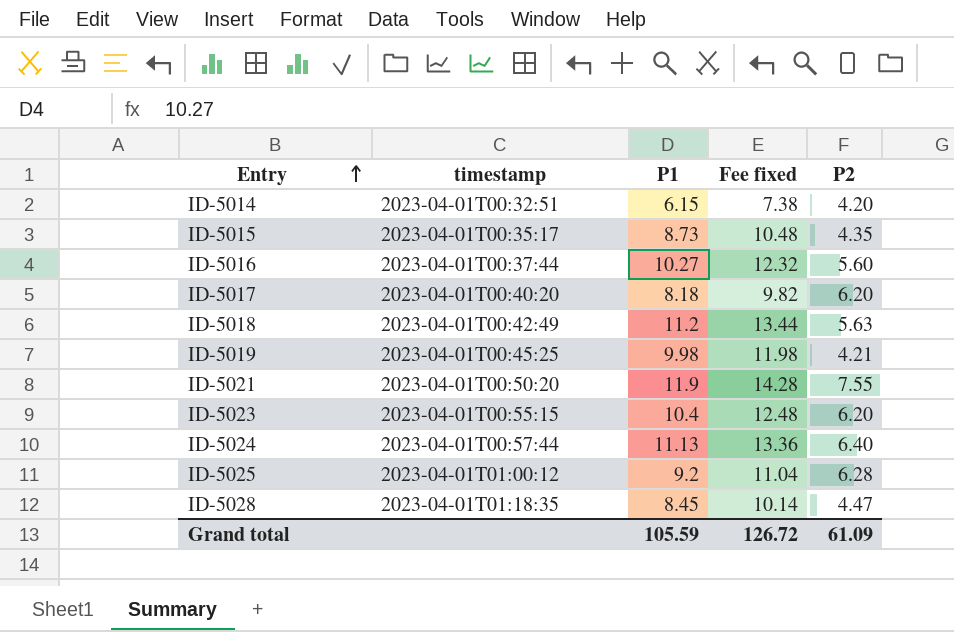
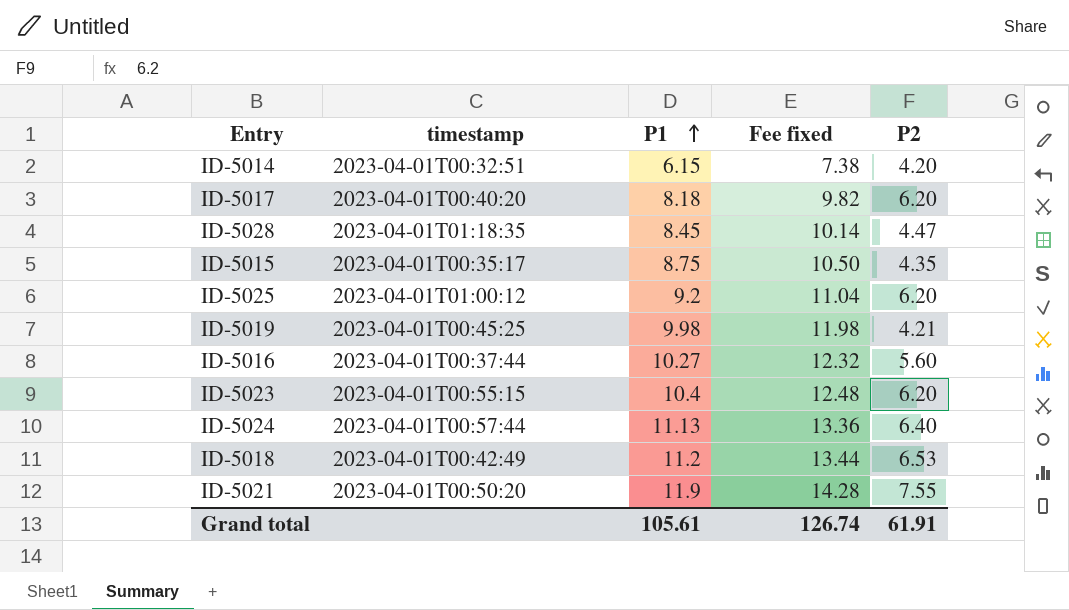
row order: Entry ascending -> P1 ascending
ID-5015 | P1: 8.73 -> 8.75
ID-5015 | Fee fixed: 10.48 -> 10.50
ID-5025 | P2: 6.28 -> 6.20
ID-5018 | P2: 5.63 -> 6.53
Grand total | P1: 105.59 -> 105.61
Grand total | Fee fixed: 126.72 -> 126.74
Grand total | P2: 61.09 -> 61.91

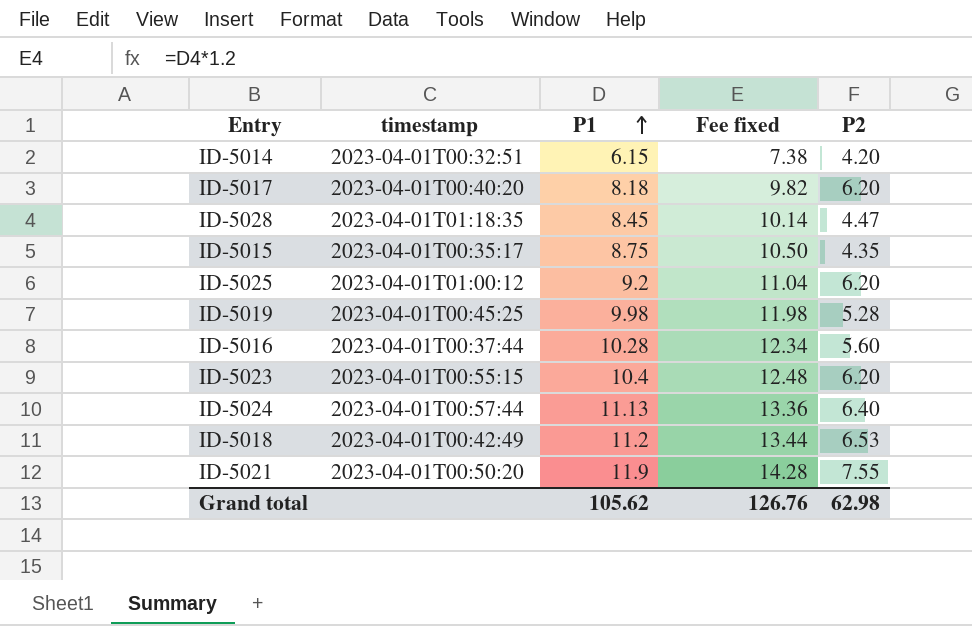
ID-5019 | P2: 4.21 -> 5.28
ID-5016 | P1: 10.27 -> 10.28
ID-5016 | Fee fixed: 12.32 -> 12.34
Grand total | P1: 105.61 -> 105.62
Grand total | Fee fixed: 126.74 -> 126.76
Grand total | P2: 61.91 -> 62.98

